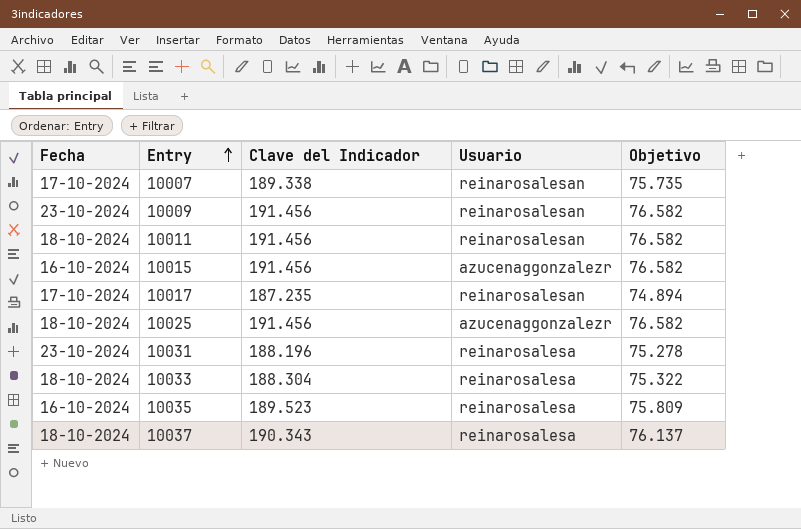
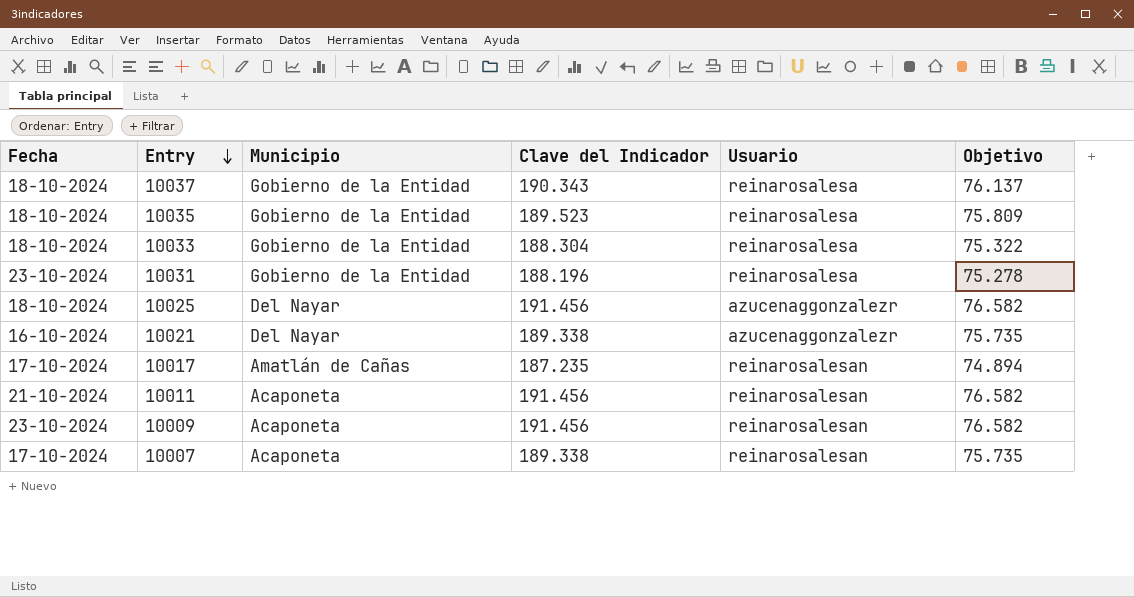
row order: Entry ascending -> Entry descending
column Municipio | position: none -> 3
row 10015: 16-10-2024 | 191.456 | azucenaggonzalezr | 76.582 -> none
10035 | Fecha: 16-10-2024 -> 18-10-2024
row 10021: none -> 16-10-2024 | Del Nayar | 189.338 | azucenaggonzalezr | 75.735
10011 | Fecha: 18-10-2024 -> 21-10-2024

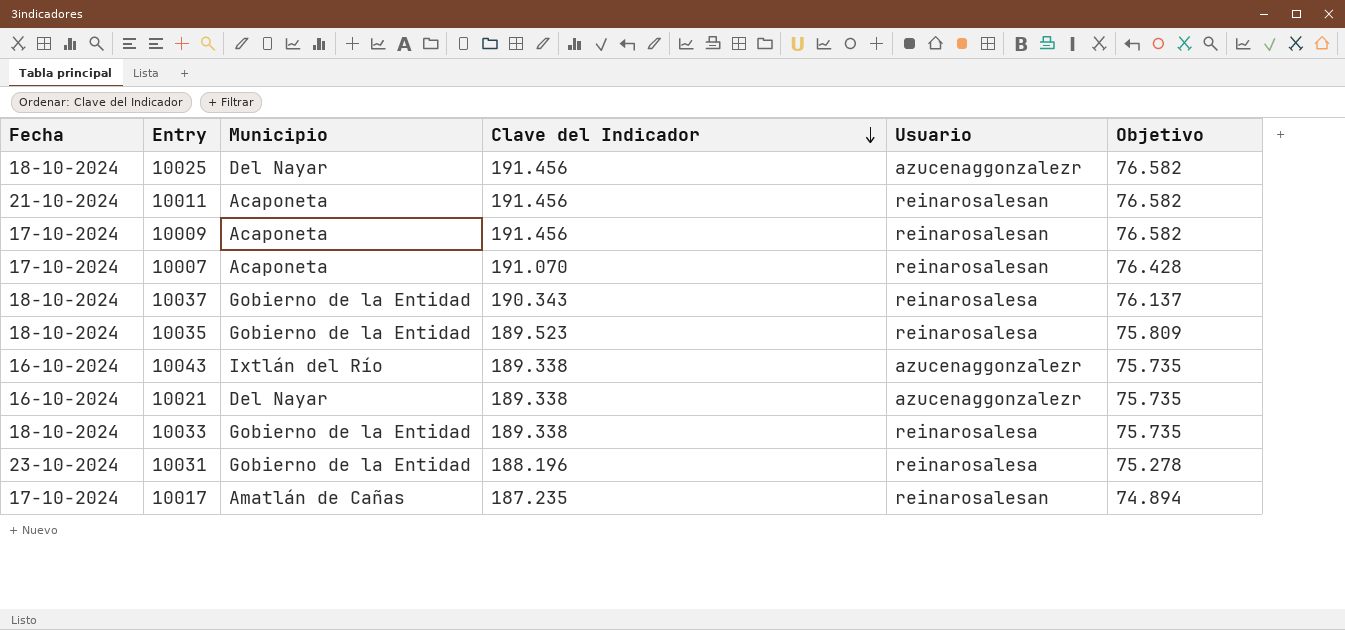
row order: Entry descending -> Clave del Indicador descending
10009 | Fecha: 23-10-2024 -> 17-10-2024
10007 | Clave del Indicador: 189.338 -> 191.070
10007 | Objetivo: 75.735 -> 76.428
row 10043: none -> 16-10-2024 | Ixtlán del Río | 189.338 | azucenaggonzalezr | 75.735
10033 | Clave del Indicador: 188.304 -> 189.338
10033 | Objetivo: 75.322 -> 75.735

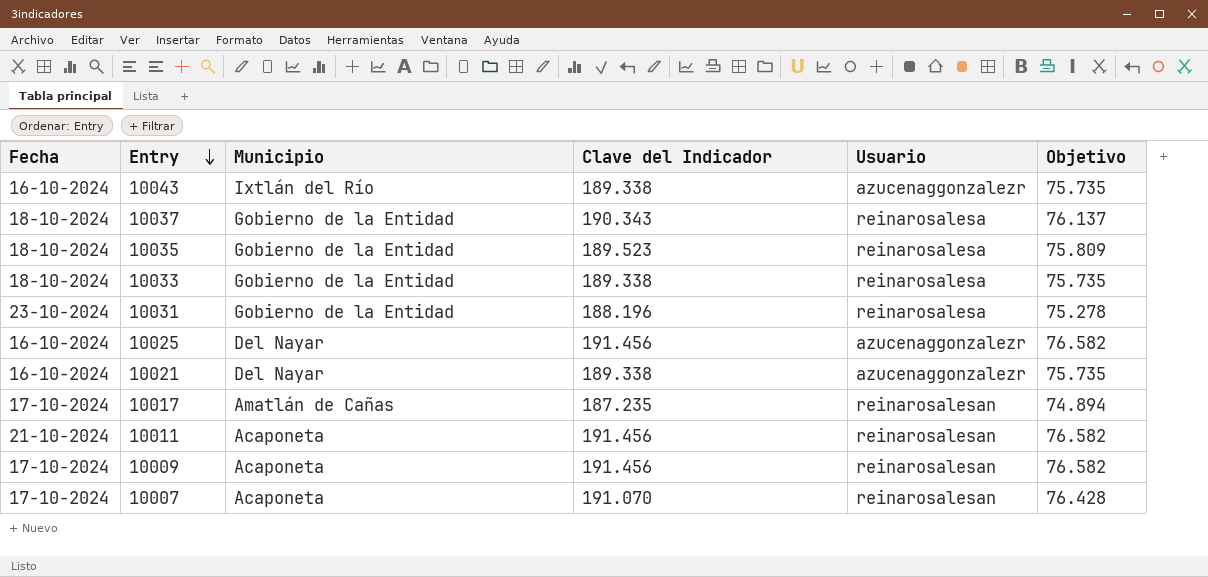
row order: Clave del Indicador descending -> Entry descending
10025 | Fecha: 18-10-2024 -> 16-10-2024

